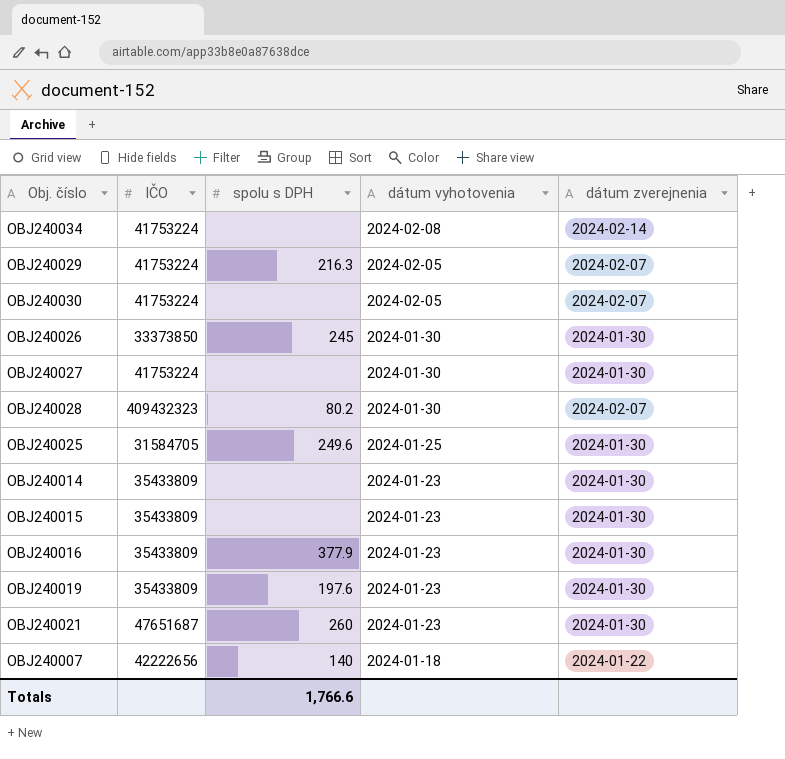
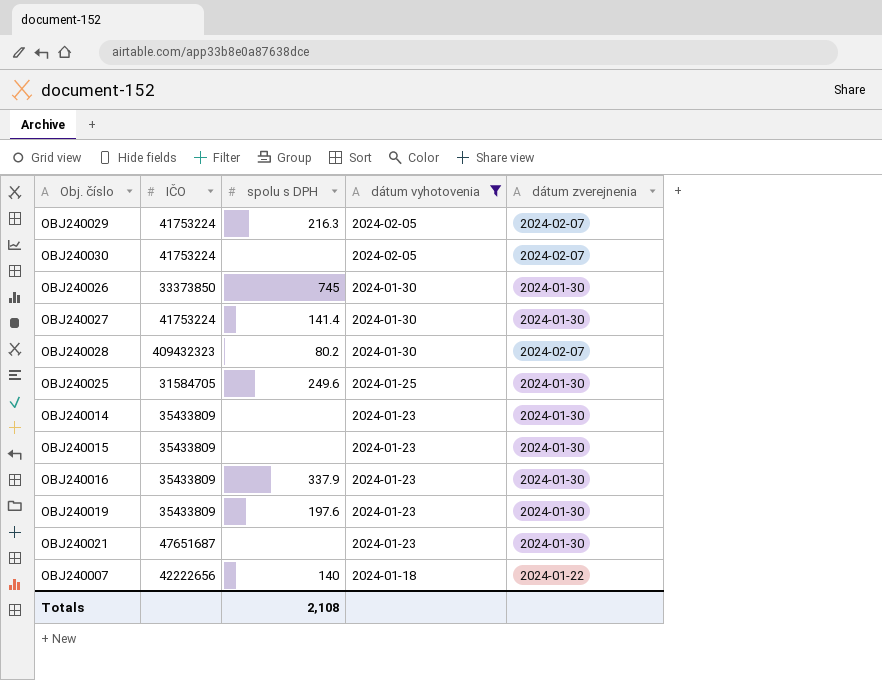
filter: none -> dátum vyhotovenia != 2024-02-08
OBJ240026 | spolu s DPH: 245 -> 745
OBJ240027 | spolu s DPH: none -> 141.4
OBJ240016 | spolu s DPH: 377.9 -> 337.9
OBJ240021 | spolu s DPH: 260 -> none
Totals | spolu s DPH: 1,766.6 -> 2,108

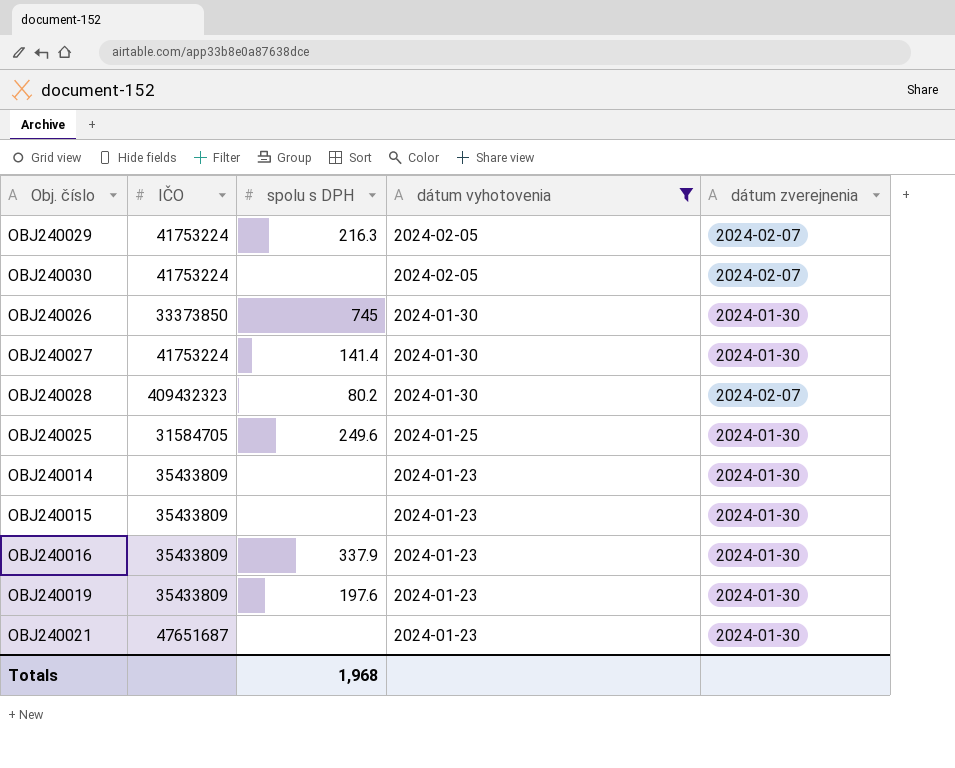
row OBJ240007: 42222656 | 140 | 2024-01-18 | 2024-01-22 -> none
Totals | spolu s DPH: 2,108 -> 1,968

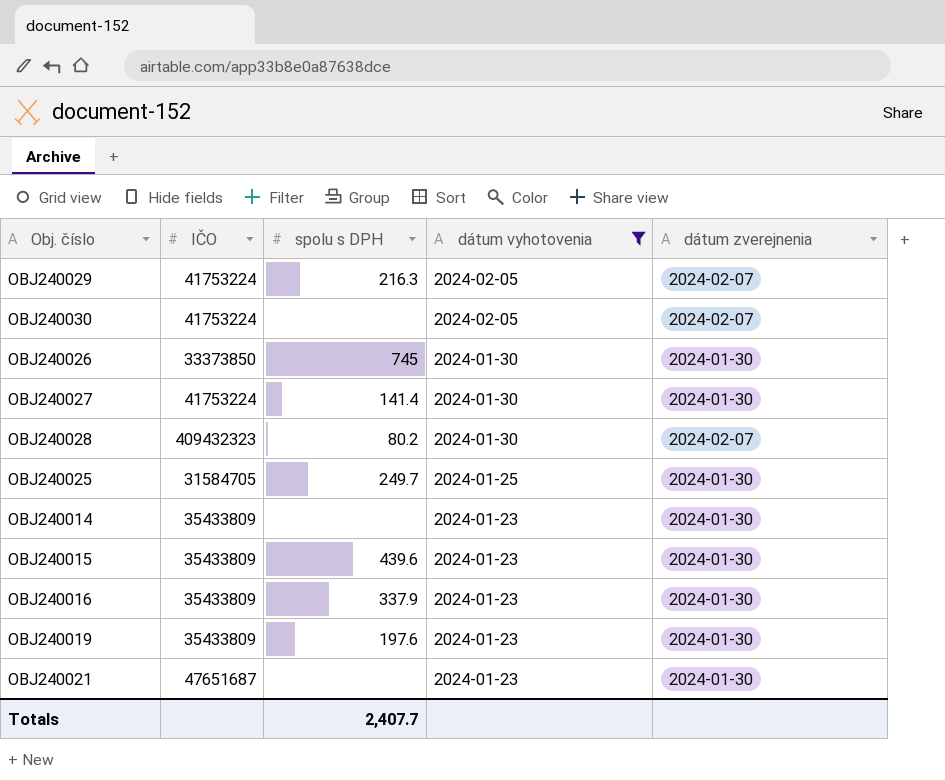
OBJ240025 | spolu s DPH: 249.6 -> 249.7
OBJ240015 | spolu s DPH: none -> 439.6
Totals | spolu s DPH: 1,968 -> 2,407.7

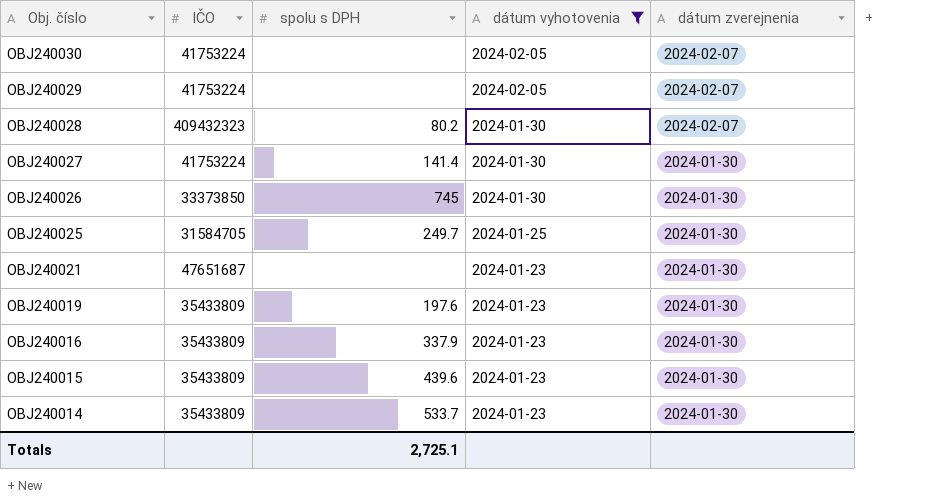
row order: dátum vyhotovenia descending -> Obj. číslo descending
OBJ240029 | spolu s DPH: 216.3 -> none
OBJ240014 | spolu s DPH: none -> 533.7
Totals | spolu s DPH: 2,407.7 -> 2,725.1

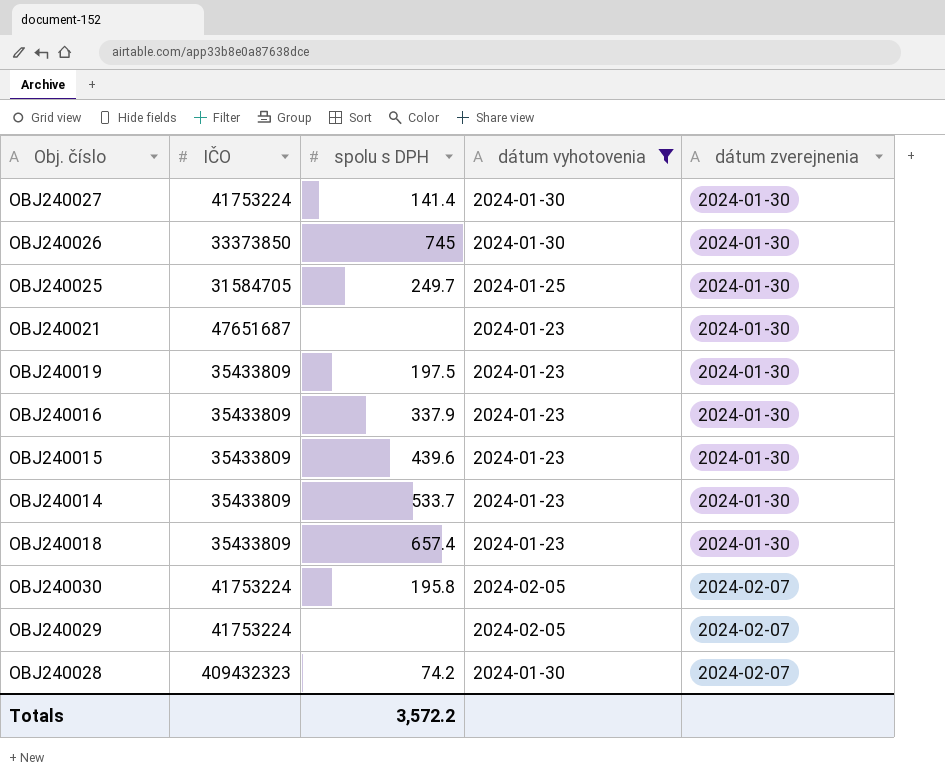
row order: Obj. číslo descending -> dátum zverejnenia ascending
OBJ240019 | spolu s DPH: 197.6 -> 197.5
row OBJ240018: none -> 35433809 | 657.4 | 2024-01-23 | 2024-01-30
OBJ240030 | spolu s DPH: none -> 195.8
OBJ240028 | spolu s DPH: 80.2 -> 74.2
Totals | spolu s DPH: 2,725.1 -> 3,572.2

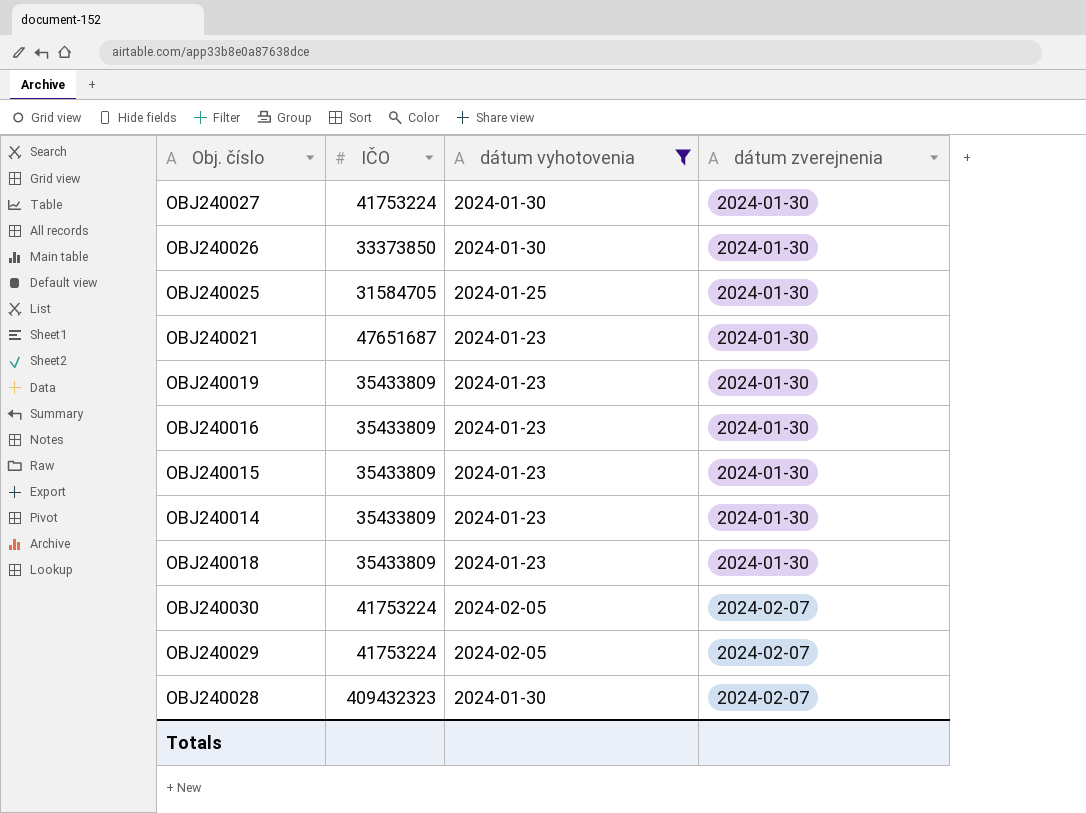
column spolu s DPH | position: 3 -> none

